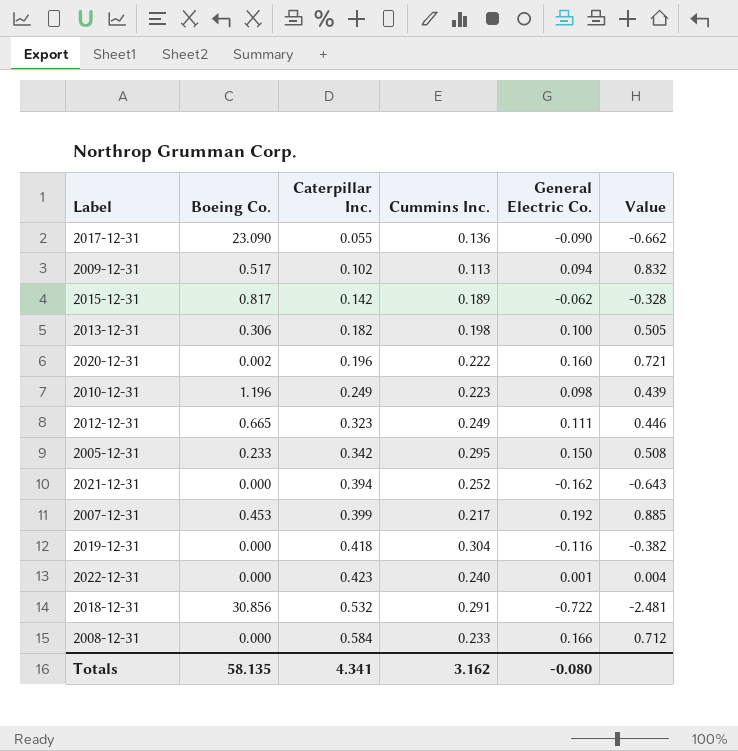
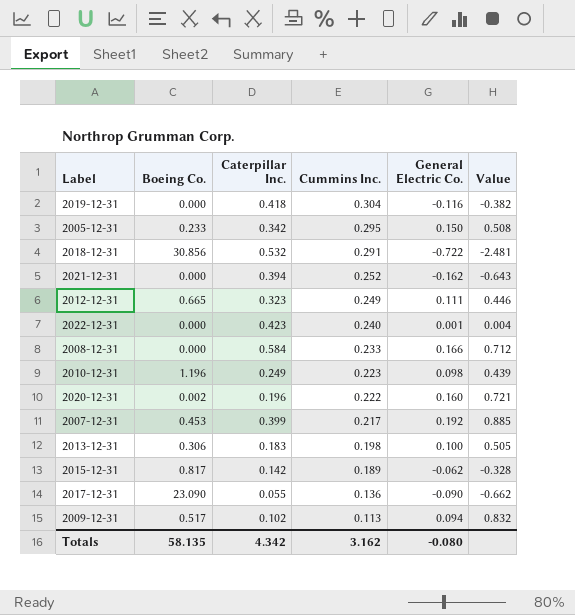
row order: Caterpillar Inc. ascending -> Cummins Inc. descending
2013-12-31 | Caterpillar Inc.: 0.182 -> 0.183
Totals | Caterpillar Inc.: 4.341 -> 4.342

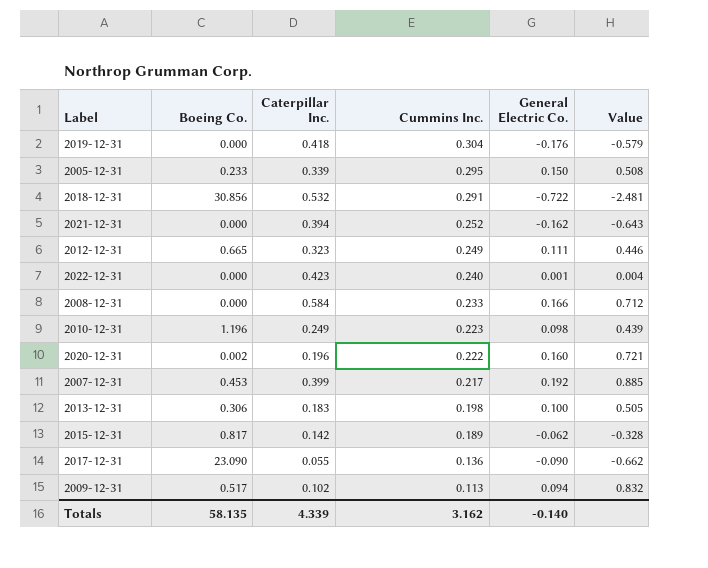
2019-12-31 | General Electric Co.: -0.116 -> -0.176
2019-12-31 | Value: -0.382 -> -0.579
2005-12-31 | Caterpillar Inc.: 0.342 -> 0.339
Totals | Caterpillar Inc.: 4.342 -> 4.339
Totals | General Electric Co.: -0.080 -> -0.140

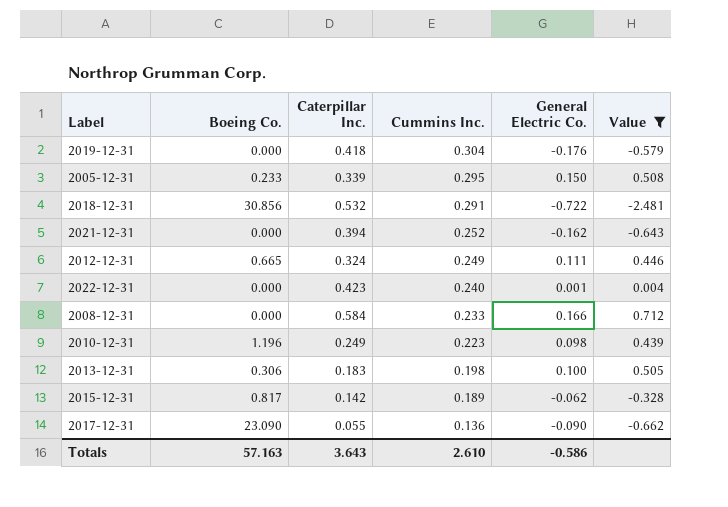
filter: none -> Value <= 0.712
2012-12-31 | Caterpillar Inc.: 0.323 -> 0.324
Totals | Boeing Co.: 58.135 -> 57.163
Totals | Caterpillar Inc.: 4.339 -> 3.643
Totals | Cummins Inc.: 3.162 -> 2.610
Totals | General Electric Co.: -0.140 -> -0.586

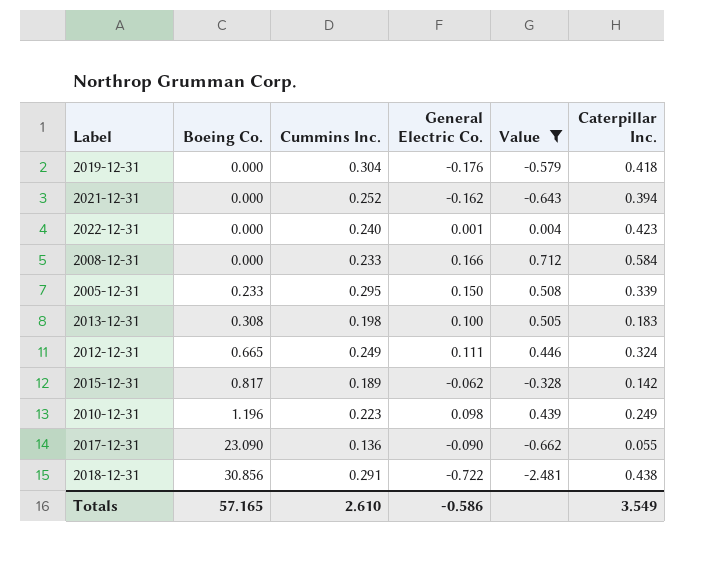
row order: Cummins Inc. descending -> Boeing Co. ascending
column Caterpillar Inc. | position: 3 -> 6
2013-12-31 | Boeing Co.: 0.306 -> 0.308
2018-12-31 | Caterpillar Inc.: 0.532 -> 0.438
Totals | Boeing Co.: 57.163 -> 57.165
Totals | Caterpillar Inc.: 3.643 -> 3.549

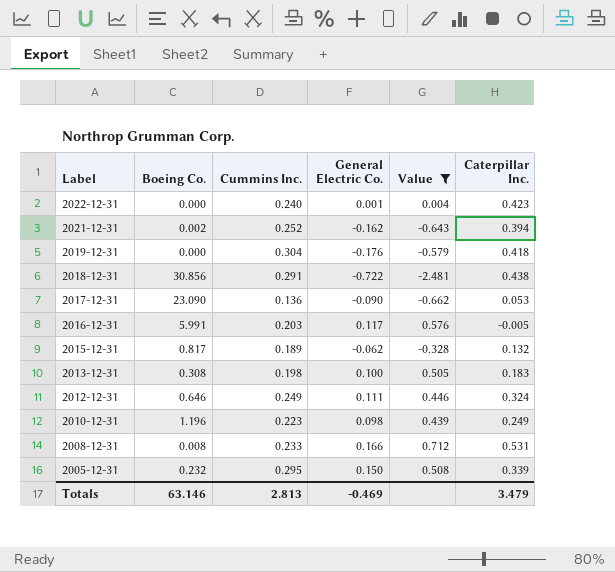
row order: Boeing Co. ascending -> Label descending
2021-12-31 | Boeing Co.: 0.000 -> 0.002
2017-12-31 | Caterpillar Inc.: 0.055 -> 0.053
row 2016-12-31: none -> 5.991 | 0.203 | 0.117 | 0.576 | -0.005
2015-12-31 | Caterpillar Inc.: 0.142 -> 0.132
2012-12-31 | Boeing Co.: 0.665 -> 0.646
2008-12-31 | Boeing Co.: 0.000 -> 0.008
2008-12-31 | Caterpillar Inc.: 0.584 -> 0.531
2005-12-31 | Boeing Co.: 0.233 -> 0.232
Totals | Boeing Co.: 57.165 -> 63.146
Totals | Cummins Inc.: 2.610 -> 2.813
Totals | General Electric Co.: -0.586 -> -0.469
Totals | Caterpillar Inc.: 3.549 -> 3.479

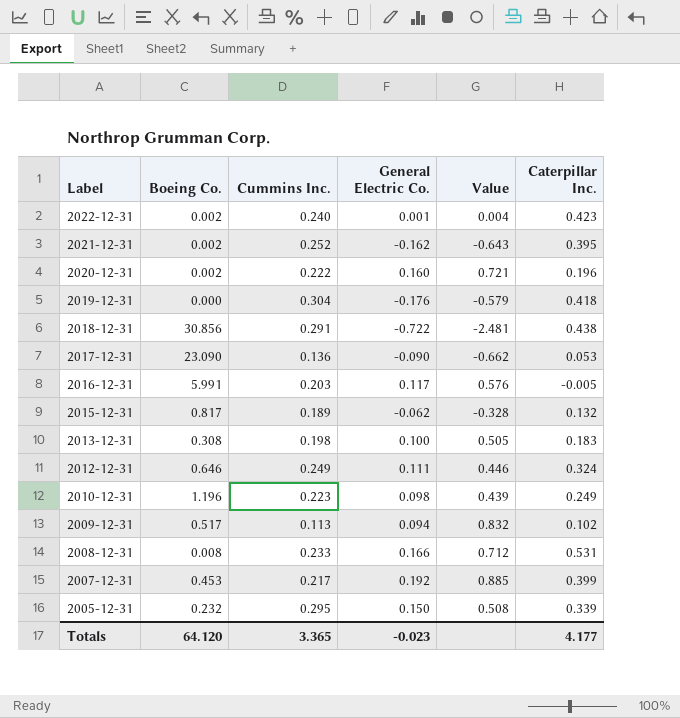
filter: Value <= 0.712 -> none
2022-12-31 | Boeing Co.: 0.000 -> 0.002
2021-12-31 | Caterpillar Inc.: 0.394 -> 0.395
Totals | Boeing Co.: 63.146 -> 64.120
Totals | Cummins Inc.: 2.813 -> 3.365
Totals | General Electric Co.: -0.469 -> -0.023
Totals | Caterpillar Inc.: 3.479 -> 4.177

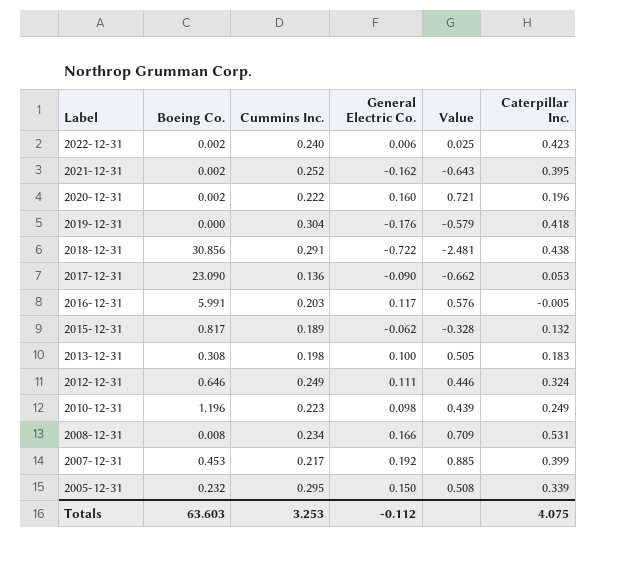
row 2009-12-31: 0.517 | 0.113 | 0.094 | 0.832 | 0.102 -> none
2022-12-31 | General Electric Co.: 0.001 -> 0.006
2022-12-31 | Value: 0.004 -> 0.025
2008-12-31 | Cummins Inc.: 0.233 -> 0.234
2008-12-31 | Value: 0.712 -> 0.709
Totals | Boeing Co.: 64.120 -> 63.603
Totals | Cummins Inc.: 3.365 -> 3.253
Totals | General Electric Co.: -0.023 -> -0.112
Totals | Caterpillar Inc.: 4.177 -> 4.075

